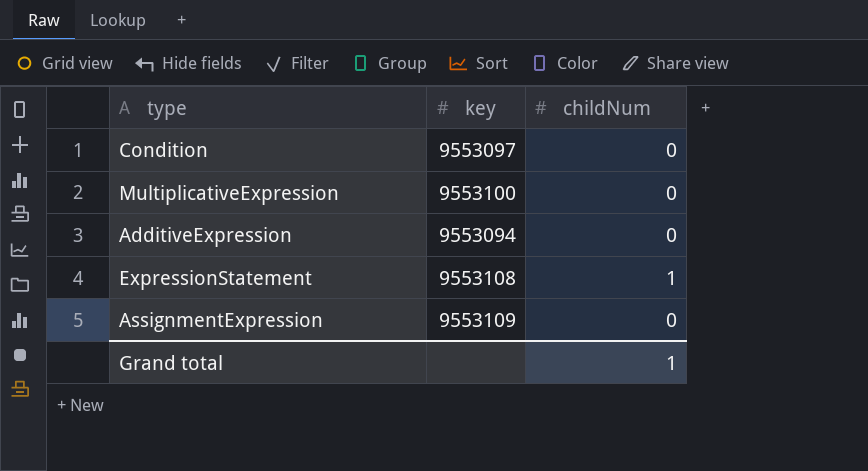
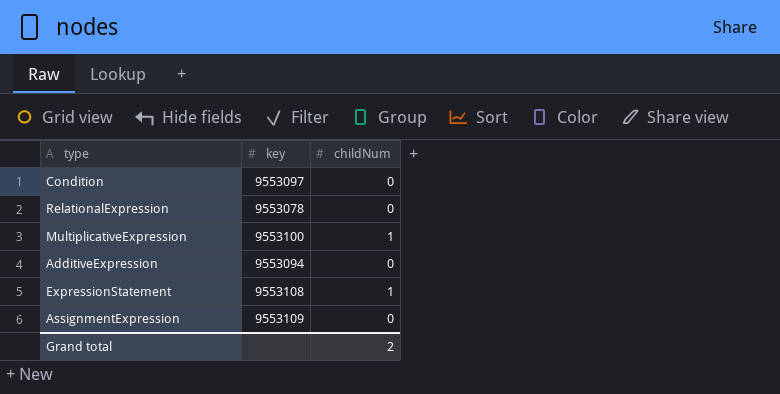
row RelationalExpression: none -> 9553078 | 0
MultiplicativeExpression | childNum: 0 -> 1
Grand total | childNum: 1 -> 2

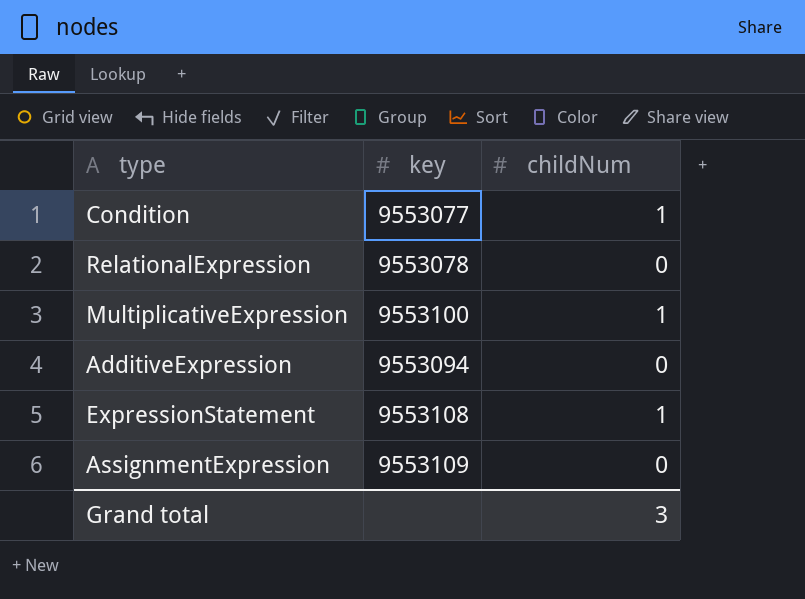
Condition | key: 9553097 -> 9553077
Condition | childNum: 0 -> 1
Grand total | childNum: 2 -> 3

